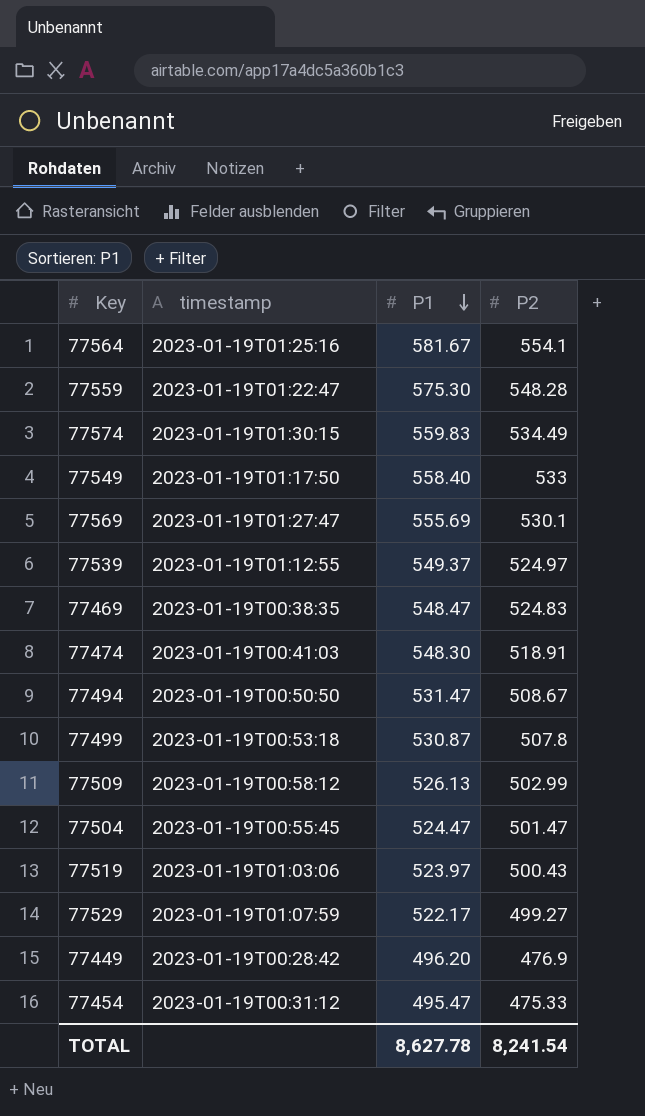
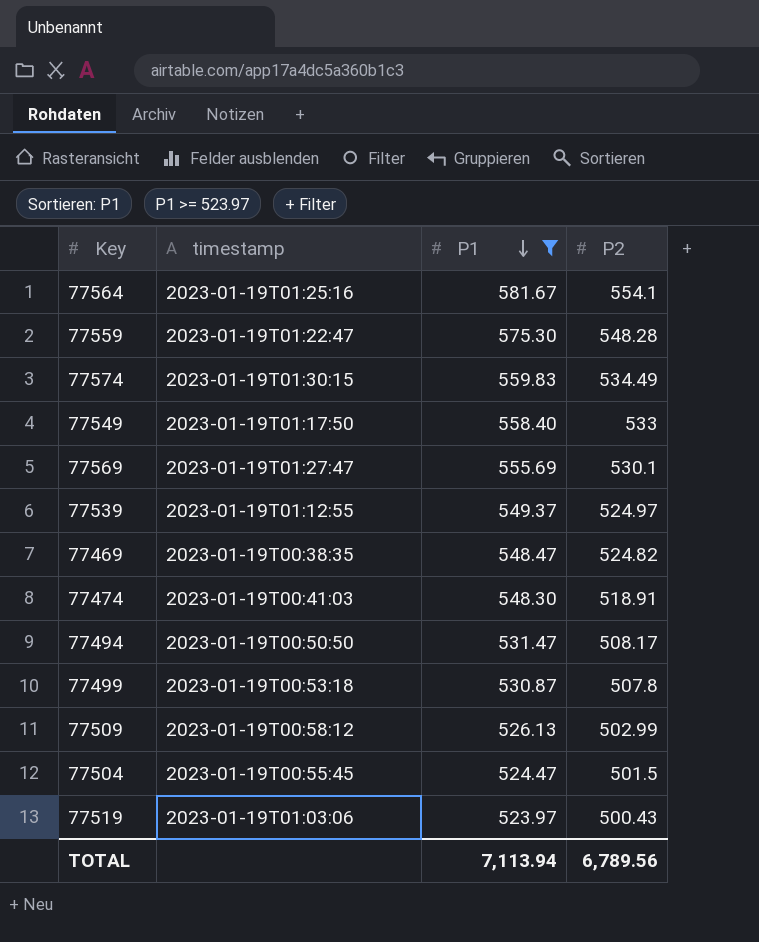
filter: none -> P1 >= 523.97
77469 | P2: 524.83 -> 524.82
77494 | P2: 508.67 -> 508.17
77504 | P2: 501.47 -> 501.5
TOTAL | P1: 8,627.78 -> 7,113.94
TOTAL | P2: 8,241.54 -> 6,789.56

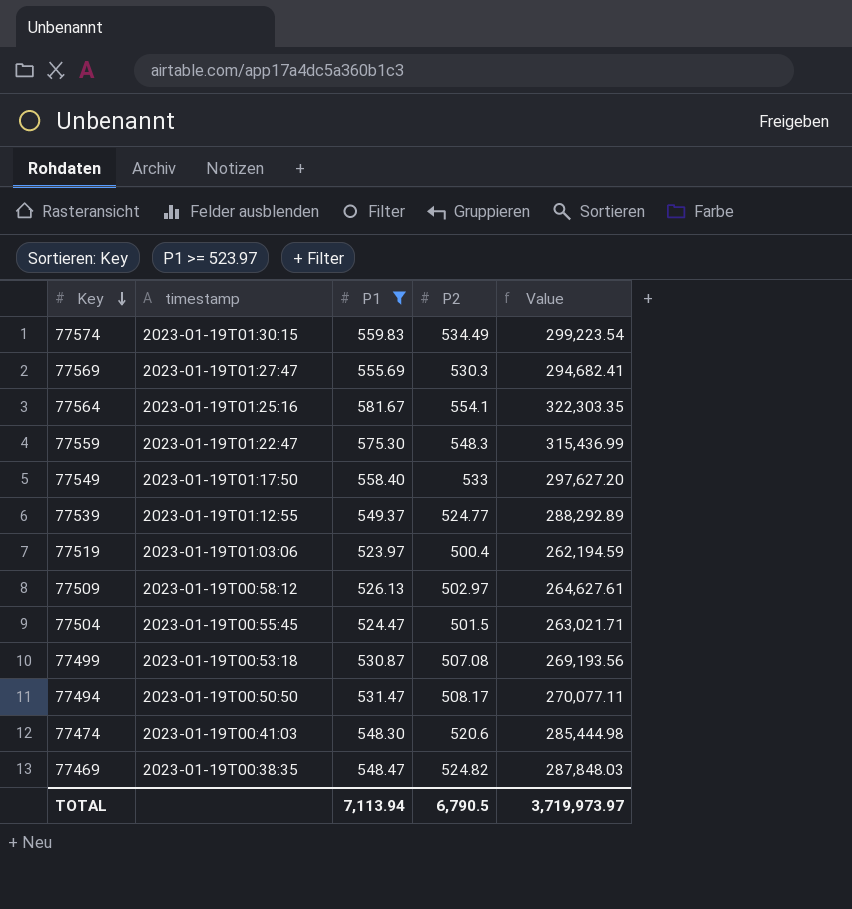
row order: P1 descending -> Key descending
column Value | formula: none -> [P1] * [P2]
77569 | P2: 530.1 -> 530.3
77559 | P2: 548.28 -> 548.3
77539 | P2: 524.97 -> 524.77
77519 | P2: 500.43 -> 500.4
77509 | P2: 502.99 -> 502.97
77499 | P2: 507.8 -> 507.08
77474 | P2: 518.91 -> 520.6
TOTAL | P2: 6,789.56 -> 6,790.5

